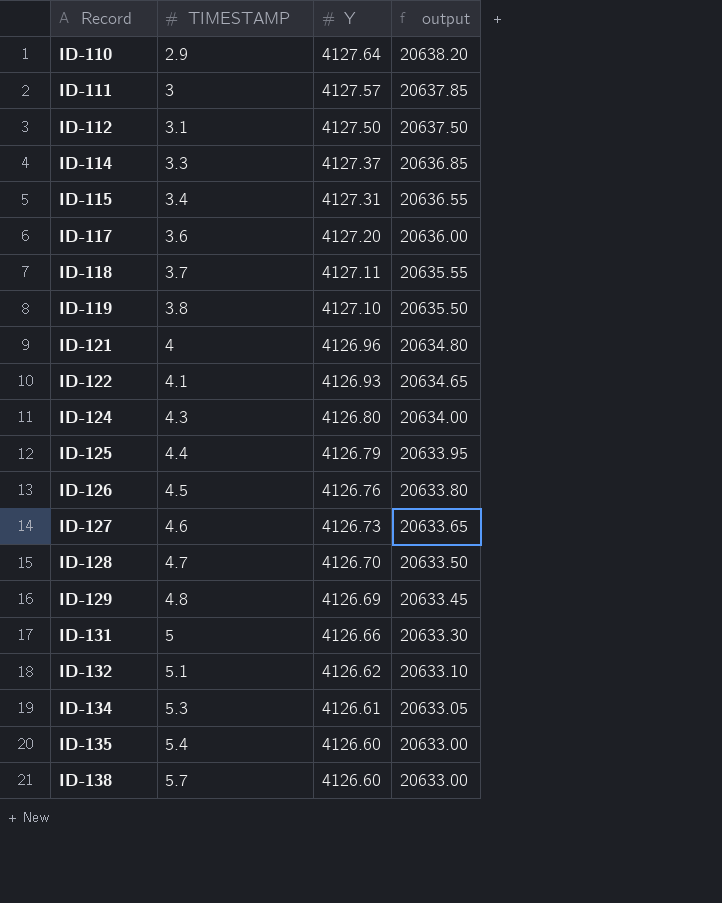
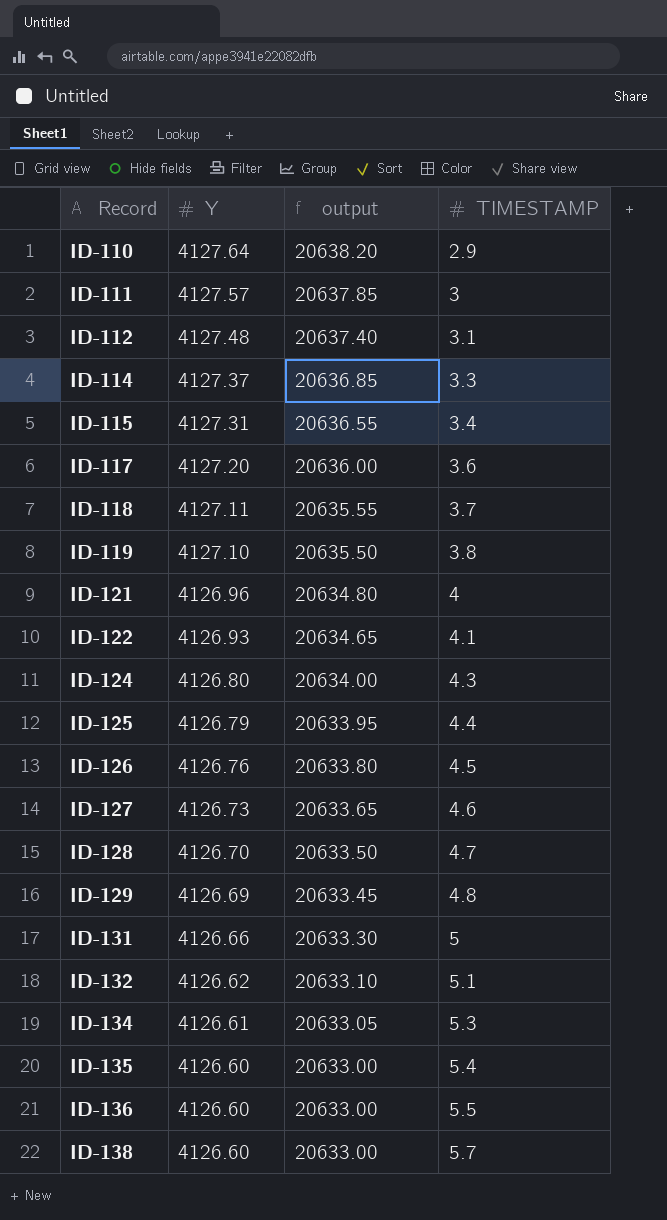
column TIMESTAMP | position: 2 -> 4
ID-112 | Y: 4127.50 -> 4127.48
ID-112 | output: 20637.50 -> 20637.40
row ID-136: none -> 4126.60 | 20633.00 | 5.5

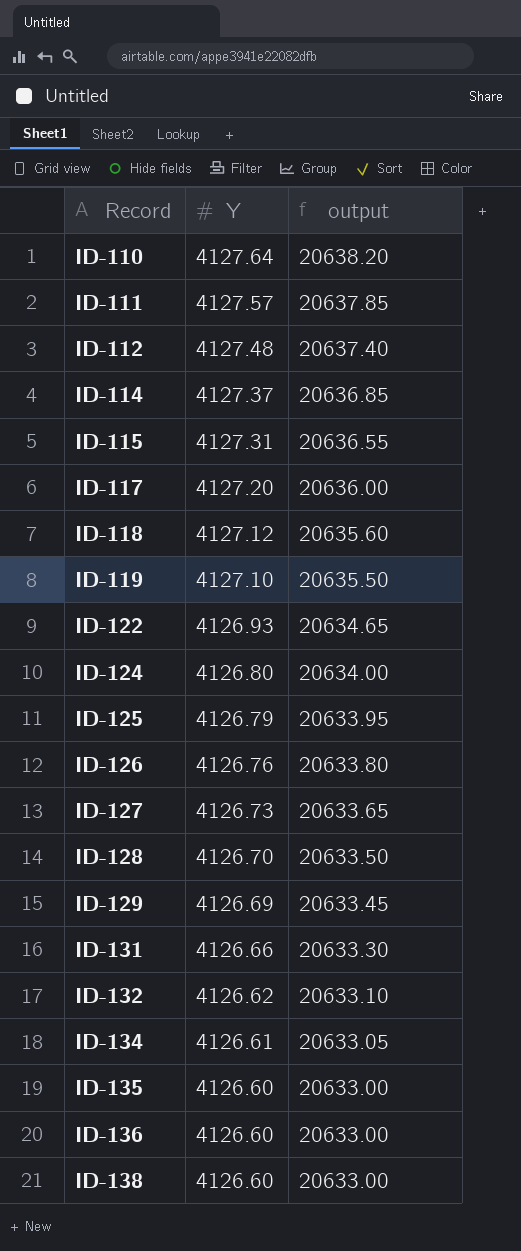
column TIMESTAMP | position: 4 -> none
row ID-121: 4126.96 | 20634.80 | 4 -> none
ID-118 | Y: 4127.11 -> 4127.12
ID-118 | output: 20635.55 -> 20635.60

